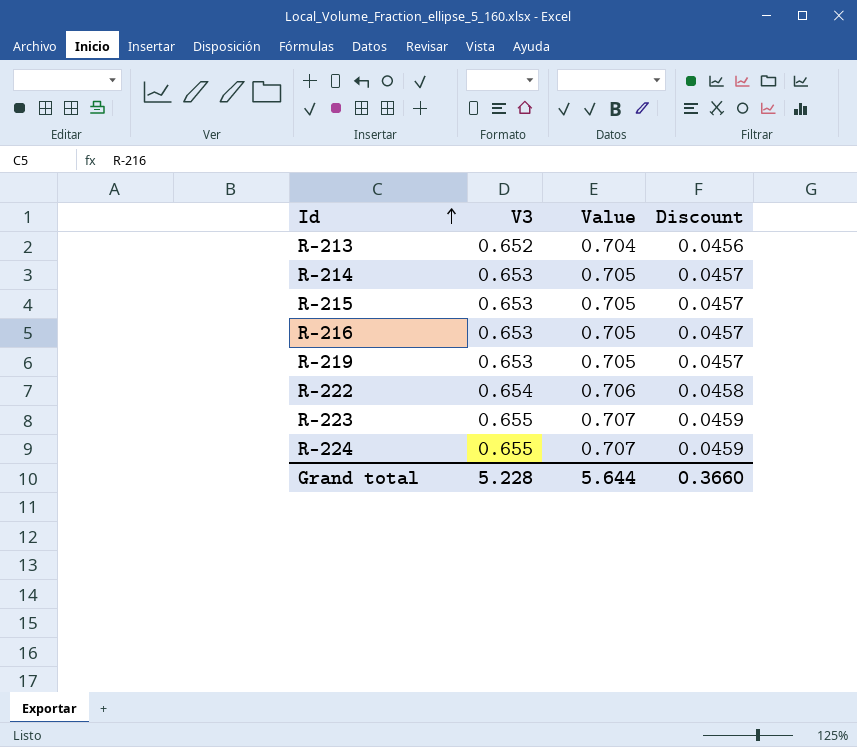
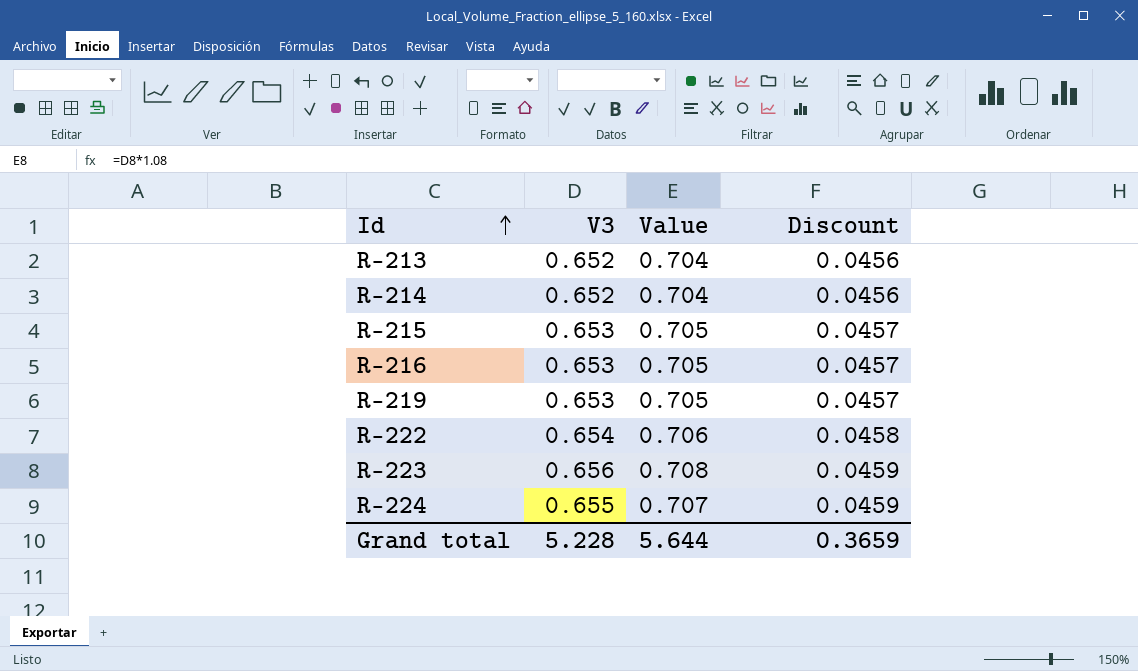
R-214 | V3: 0.653 -> 0.652
R-214 | Value: 0.705 -> 0.704
R-214 | Discount: 0.0457 -> 0.0456
R-223 | V3: 0.655 -> 0.656
R-223 | Value: 0.707 -> 0.708
Grand total | Discount: 0.3660 -> 0.3659

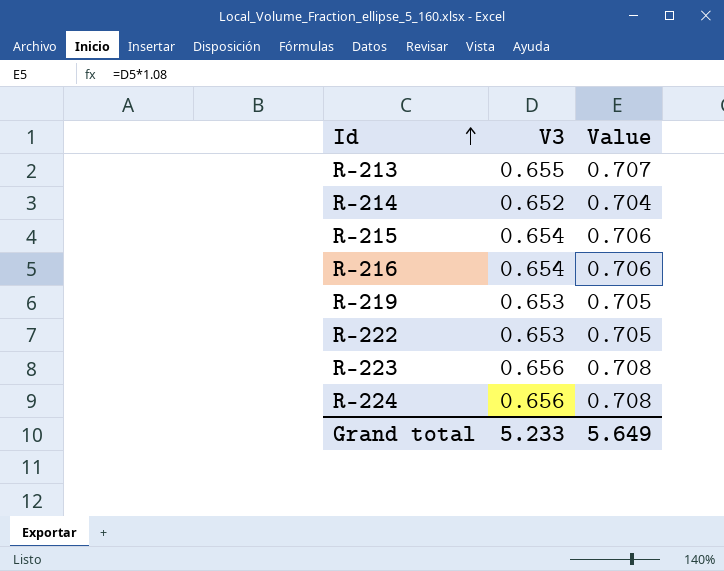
column Discount | formula: [V3] * 0.07 -> none
R-213 | V3: 0.652 -> 0.655
R-213 | Value: 0.704 -> 0.707
R-215 | V3: 0.653 -> 0.654
R-215 | Value: 0.705 -> 0.706
R-216 | V3: 0.653 -> 0.654
R-216 | Value: 0.705 -> 0.706
R-222 | V3: 0.654 -> 0.653
R-222 | Value: 0.706 -> 0.705
R-224 | V3: 0.655 -> 0.656
R-224 | Value: 0.707 -> 0.708
Grand total | V3: 5.228 -> 5.233
Grand total | Value: 5.644 -> 5.649

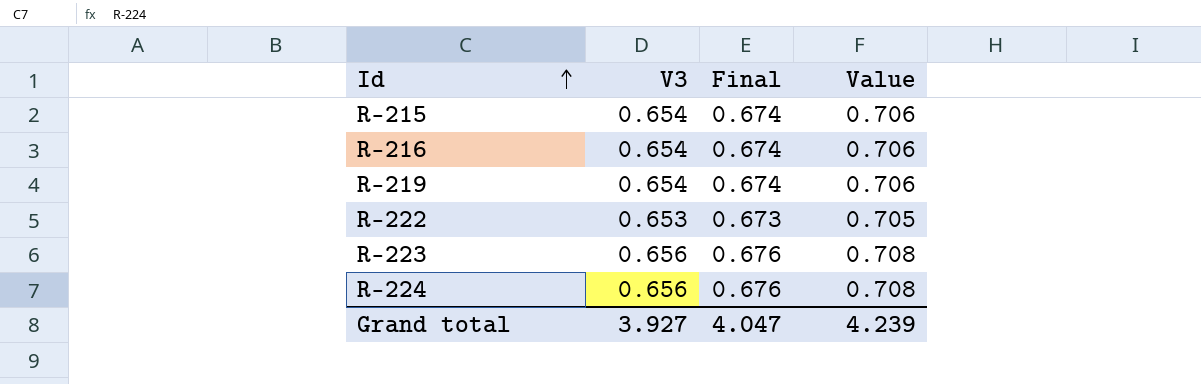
column Final | formula: none -> [V3] * 1.03
row R-213: 0.655 | 0.707 -> none
row R-214: 0.652 | 0.704 -> none
R-219 | V3: 0.653 -> 0.654
R-219 | Value: 0.705 -> 0.706
Grand total | V3: 5.233 -> 3.927
Grand total | Value: 5.649 -> 4.239

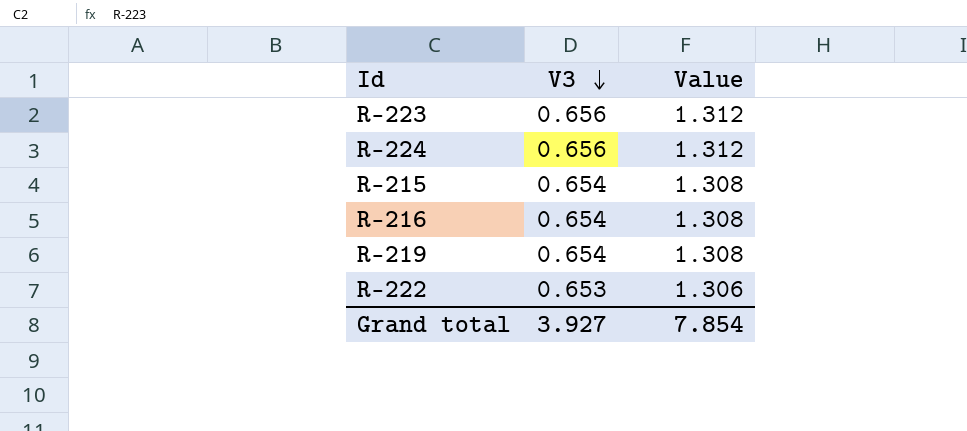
row order: Id ascending -> V3 descending
column Final | formula: [V3] * 1.03 -> none
column Value | formula: [V3] * 1.08 -> [V3] * 2
Grand total | Value: 4.239 -> 7.854

